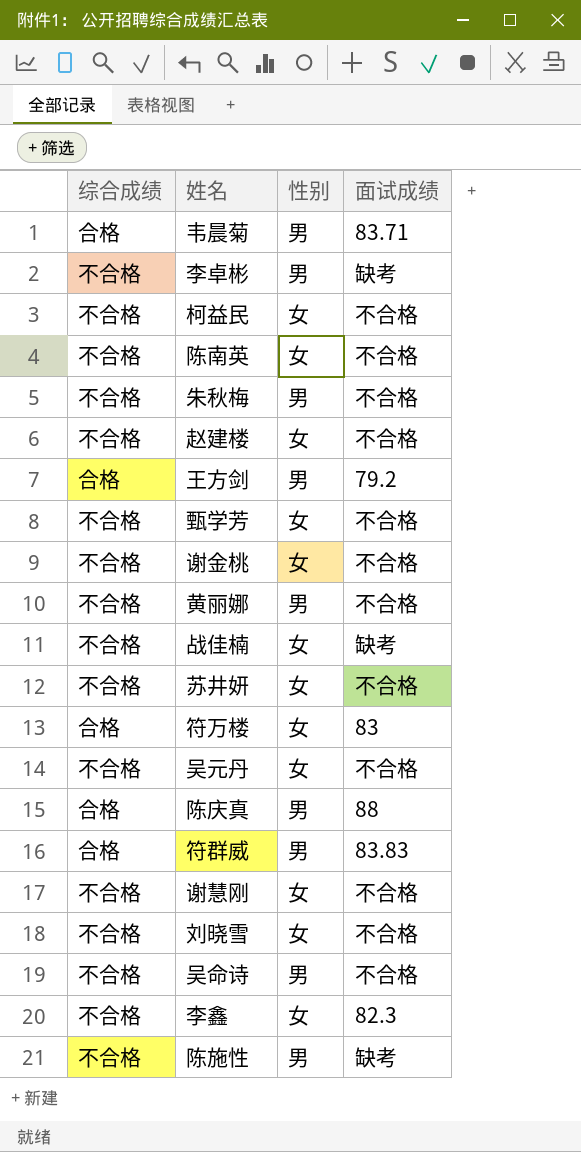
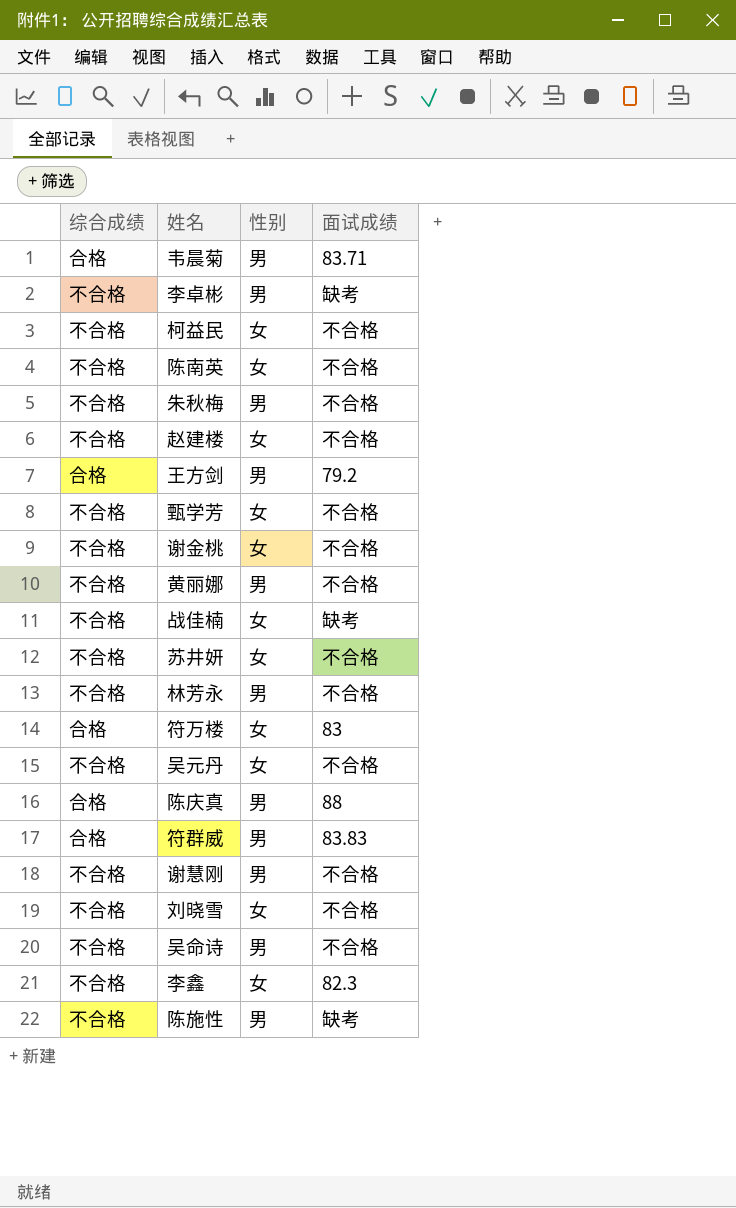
row 林芳永: none -> 不合格 | 男 | 不合格
谢慧刚 | 性别: 女 -> 男

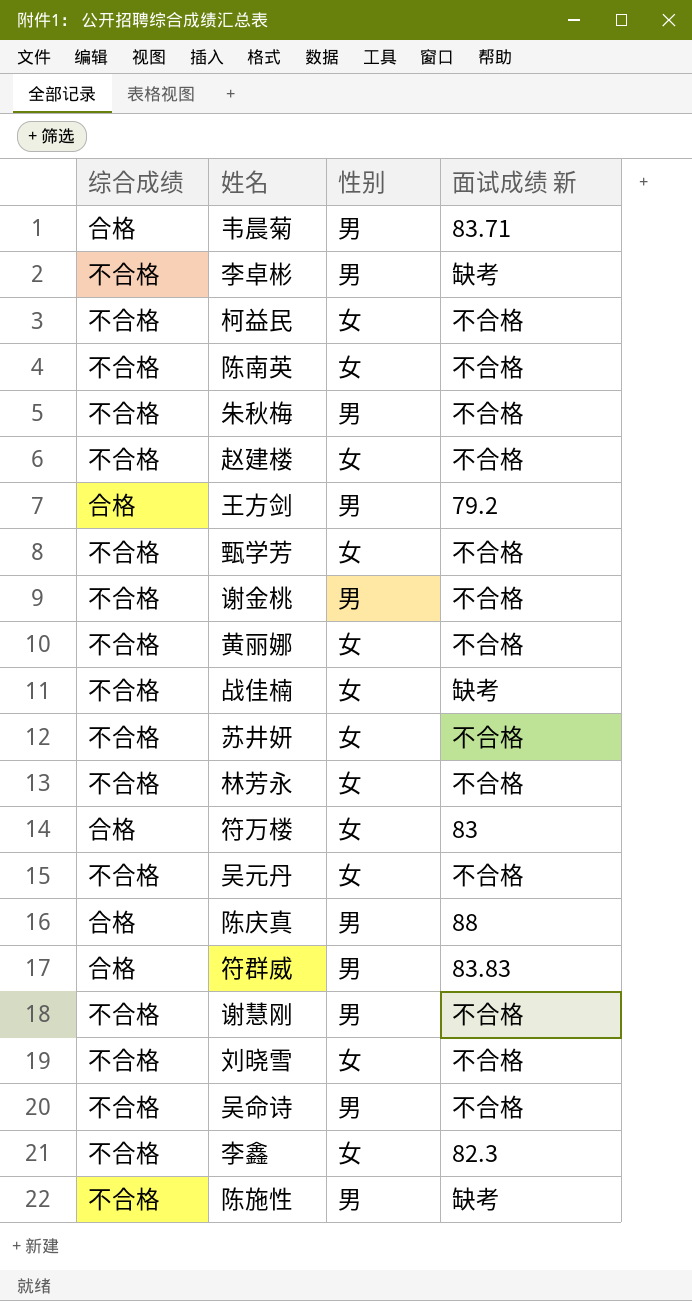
column name: 面试成绩 -> 面试成绩 新
谢金桃 | 性别: 女 -> 男
黄丽娜 | 性别: 男 -> 女
林芳永 | 性别: 男 -> 女

